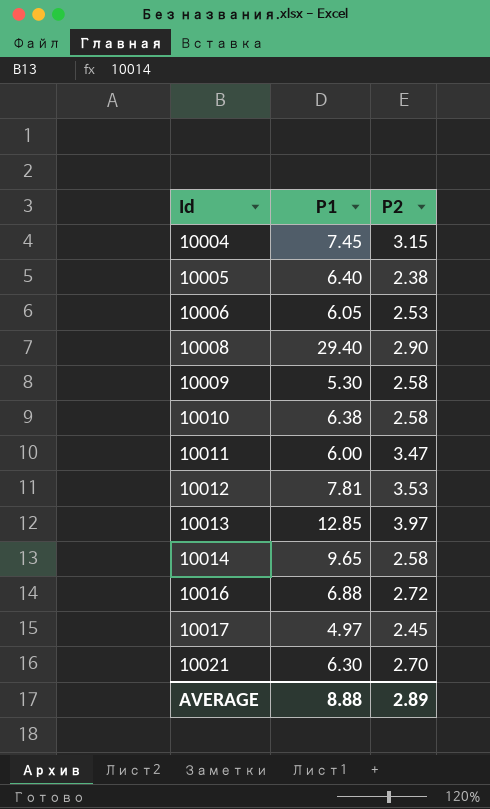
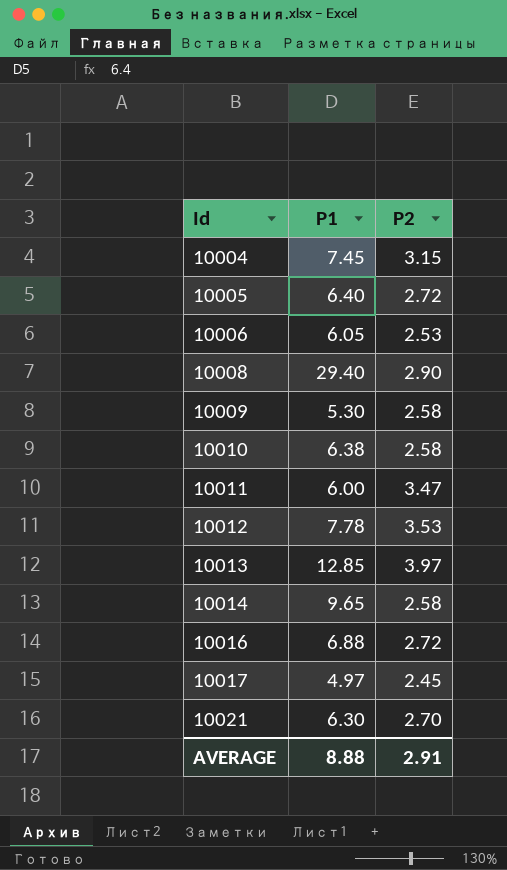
10005 | P2: 2.38 -> 2.72
10012 | P1: 7.81 -> 7.78
AVERAGE | P2: 2.89 -> 2.91

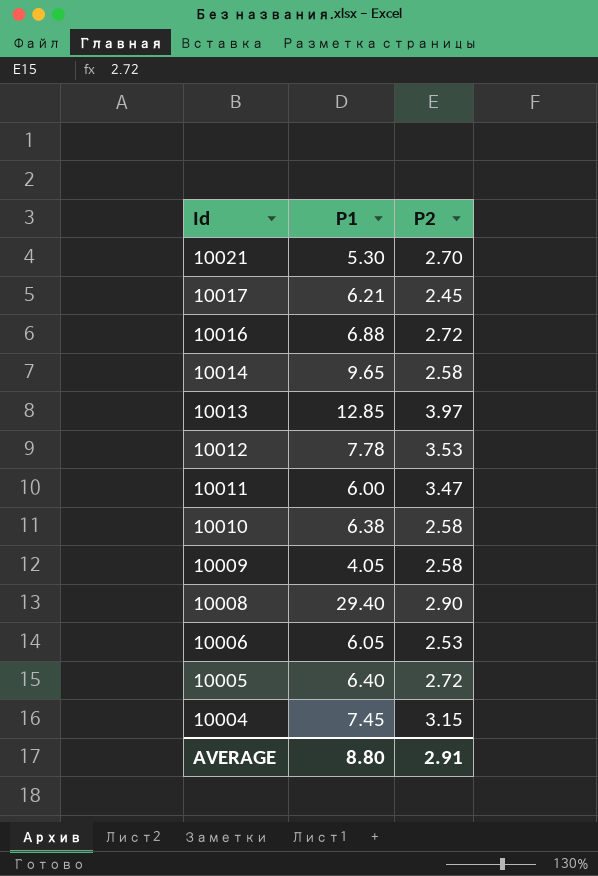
row order: Id ascending -> Id descending
10021 | P1: 6.30 -> 5.30
10017 | P1: 4.97 -> 6.21
10009 | P1: 5.30 -> 4.05
AVERAGE | P1: 8.88 -> 8.80

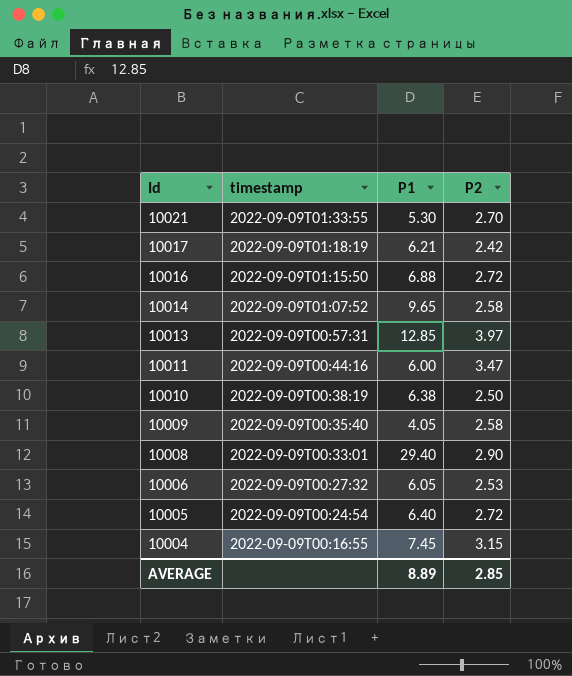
column timestamp | position: none -> 2
row 10012: 7.78 | 3.53 -> none
10017 | P2: 2.45 -> 2.42
10010 | P2: 2.58 -> 2.50
AVERAGE | P1: 8.80 -> 8.89
AVERAGE | P2: 2.91 -> 2.85

